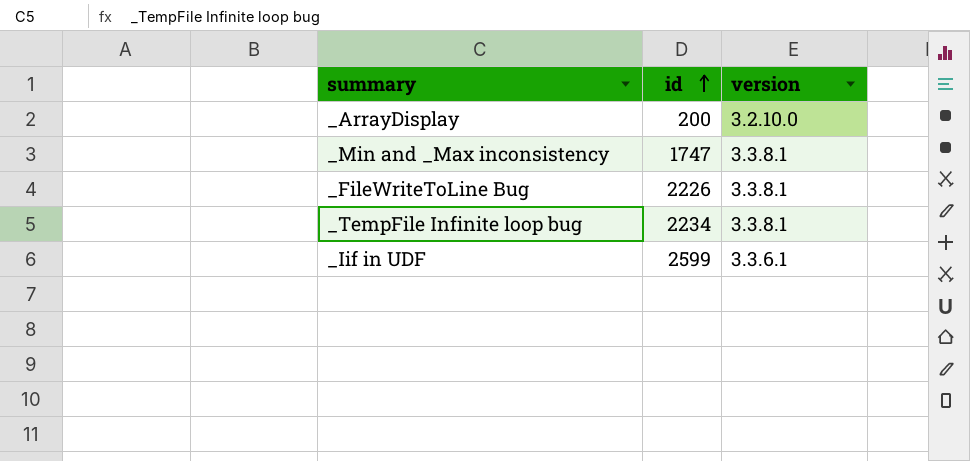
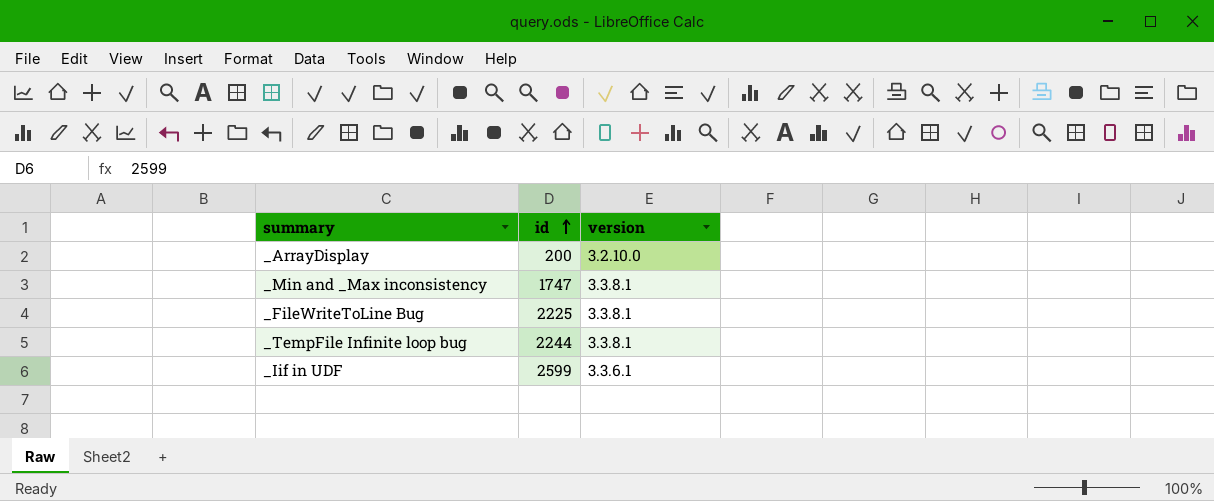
_FileWriteToLine Bug | id: 2226 -> 2225
_TempFile Infinite loop bug | id: 2234 -> 2244

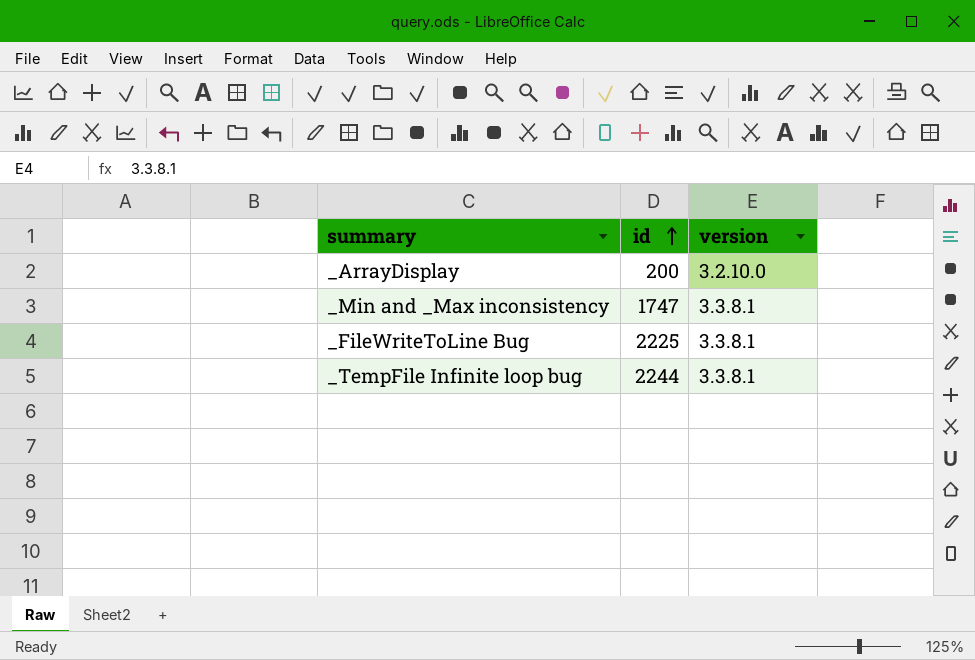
row _Iif in UDF: 2599 | 3.3.6.1 -> none

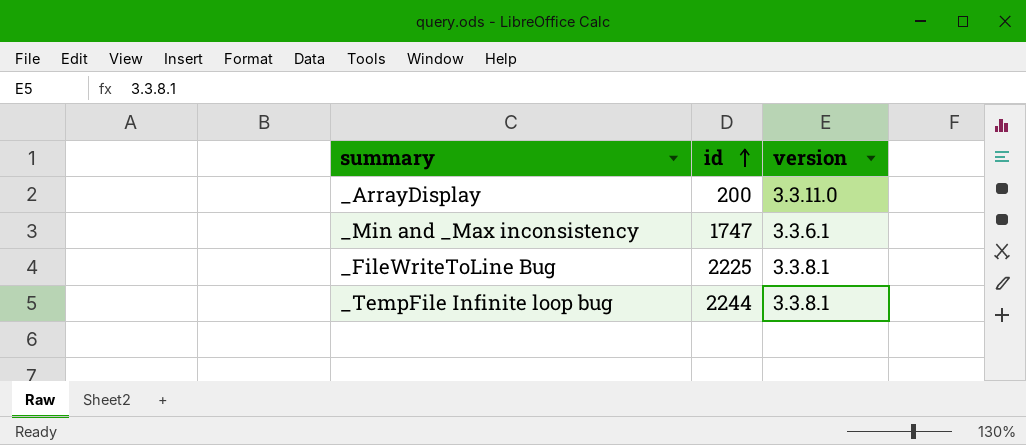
_ArrayDisplay | version: 3.2.10.0 -> 3.3.11.0
_Min and _Max inconsistency | version: 3.3.8.1 -> 3.3.6.1

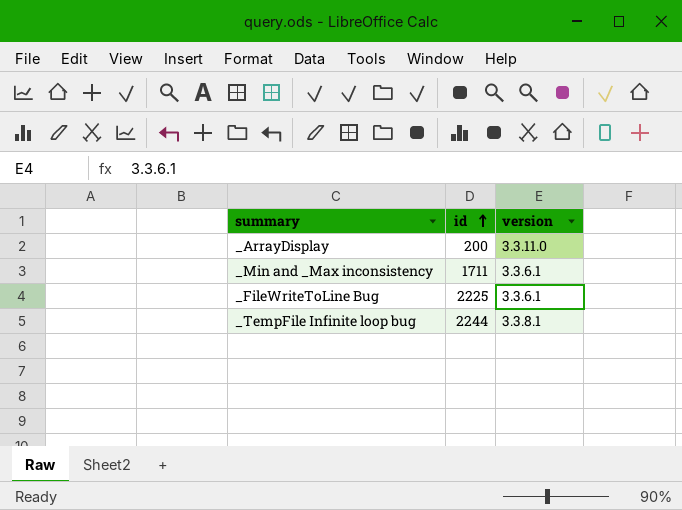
_Min and _Max inconsistency | id: 1747 -> 1711
_FileWriteToLine Bug | version: 3.3.8.1 -> 3.3.6.1

